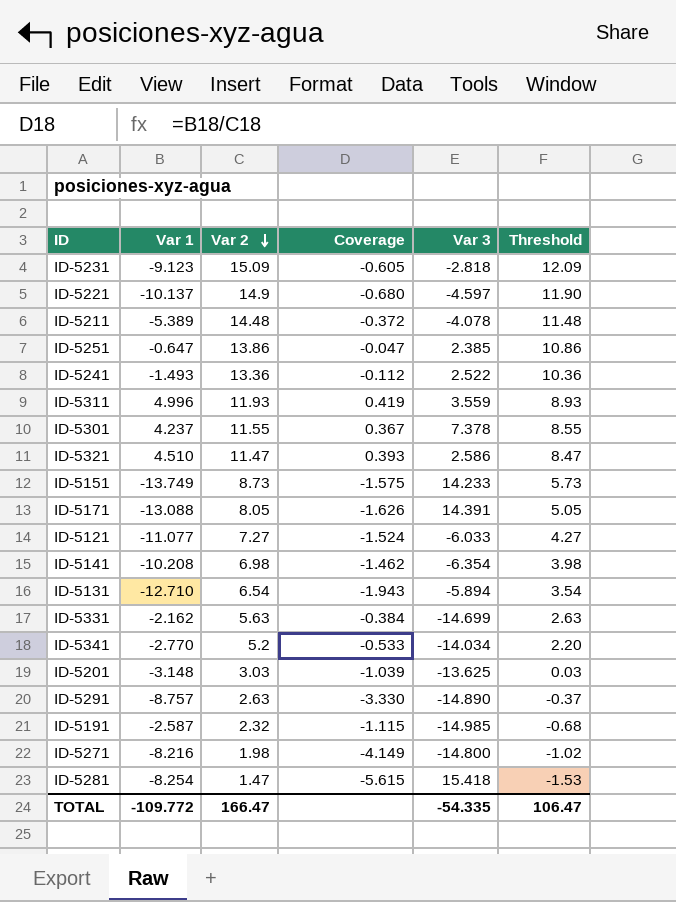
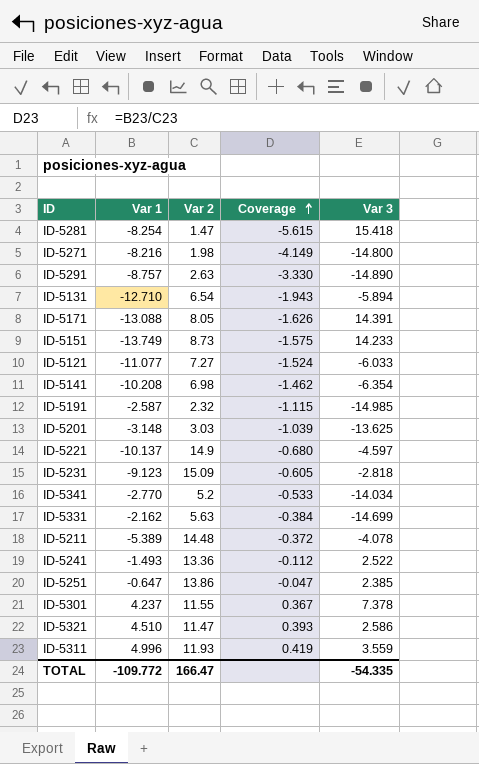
row order: Var 2 descending -> Coverage ascending
column Threshold | formula: [Var 2] - 3 -> none

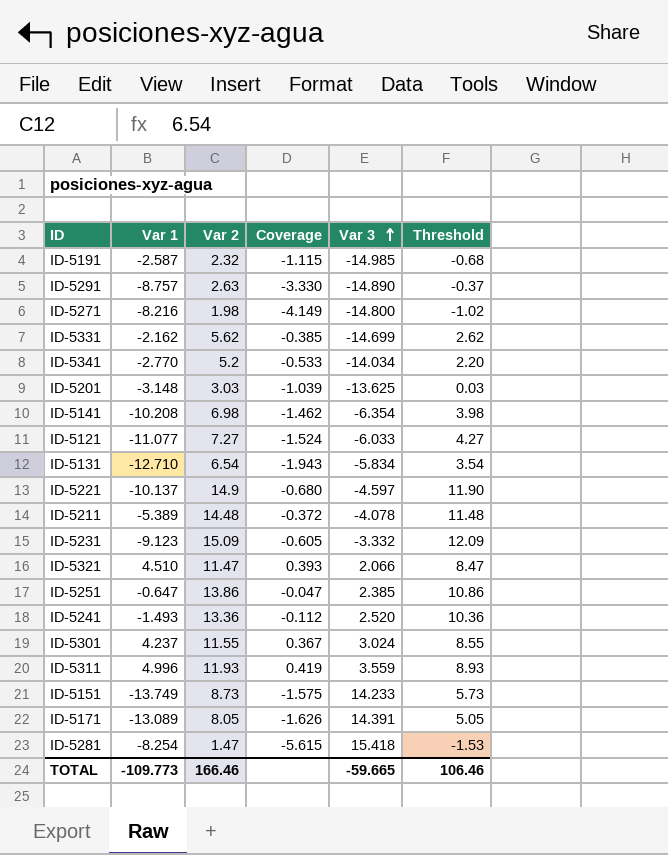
row order: Coverage ascending -> Var 3 ascending
column Threshold | formula: none -> [Var 2] - 3
ID-5331 | Var 2: 5.63 -> 5.62
ID-5331 | Coverage: -0.384 -> -0.385
ID-5131 | Var 3: -5.894 -> -5.834
ID-5231 | Var 3: -2.818 -> -3.332
ID-5321 | Var 3: 2.586 -> 2.066
ID-5241 | Var 3: 2.522 -> 2.520
ID-5301 | Var 3: 7.378 -> 3.024
ID-5171 | Var 1: -13.088 -> -13.089
TOTAL | Var 1: -109.772 -> -109.773
TOTAL | Var 2: 166.47 -> 166.46
TOTAL | Var 3: -54.335 -> -59.665

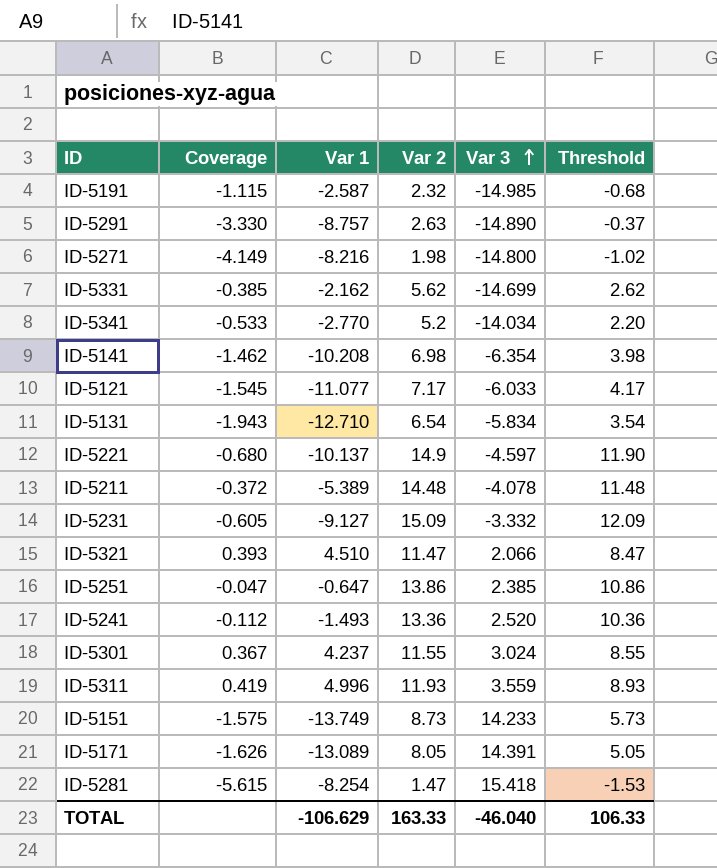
column Coverage | position: 4 -> 2
row ID-5201: -3.148 | 3.03 | -1.039 | -13.625 | 0.03 -> none
ID-5121 | Coverage: -1.524 -> -1.545
ID-5121 | Var 2: 7.27 -> 7.17
ID-5121 | Threshold: 4.27 -> 4.17
ID-5231 | Var 1: -9.123 -> -9.127
TOTAL | Var 1: -109.773 -> -106.629
TOTAL | Var 2: 166.46 -> 163.33
TOTAL | Var 3: -59.665 -> -46.040
TOTAL | Threshold: 106.46 -> 106.33

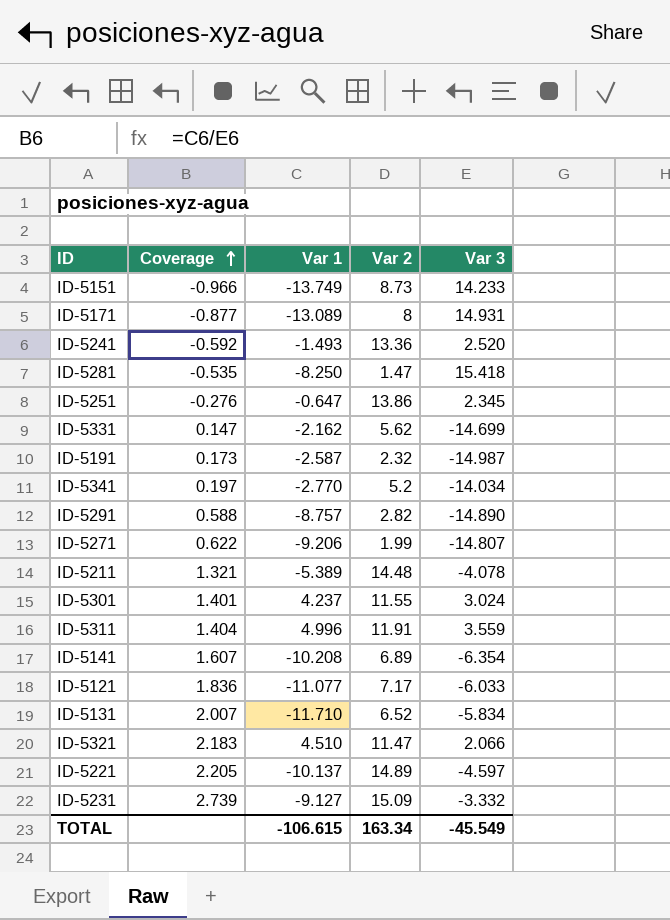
row order: Var 3 ascending -> Coverage ascending
column Threshold | formula: [Var 2] - 3 -> none
column Coverage | formula: [Var 1] / [Var 2] -> [Var 1] / [Var 3]
ID-5171 | Var 2: 8.05 -> 8
ID-5171 | Var 3: 14.391 -> 14.931
ID-5281 | Var 1: -8.254 -> -8.250
ID-5251 | Var 3: 2.385 -> 2.345
ID-5191 | Var 3: -14.985 -> -14.987
ID-5291 | Var 2: 2.63 -> 2.82
ID-5271 | Var 1: -8.216 -> -9.206
ID-5271 | Var 2: 1.98 -> 1.99
ID-5271 | Var 3: -14.800 -> -14.807
ID-5311 | Var 2: 11.93 -> 11.91
ID-5141 | Var 2: 6.98 -> 6.89
ID-5131 | Var 1: -12.710 -> -11.710
ID-5131 | Var 2: 6.54 -> 6.52
ID-5221 | Var 2: 14.9 -> 14.89
TOTAL | Var 1: -106.629 -> -106.615
TOTAL | Var 2: 163.33 -> 163.34
TOTAL | Var 3: -46.040 -> -45.549

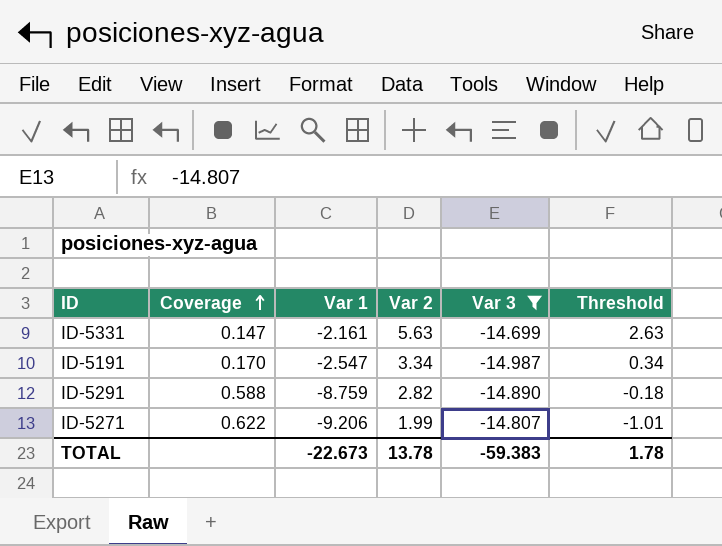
filter: none -> Var 3 <= -14.699
column Threshold | formula: none -> [Var 2] - 3
ID-5331 | Var 1: -2.162 -> -2.161
ID-5331 | Var 2: 5.62 -> 5.63
ID-5191 | Coverage: 0.173 -> 0.170
ID-5191 | Var 1: -2.587 -> -2.547
ID-5191 | Var 2: 2.32 -> 3.34
ID-5291 | Var 1: -8.757 -> -8.759
TOTAL | Var 1: -106.615 -> -22.673
TOTAL | Var 2: 163.34 -> 13.78
TOTAL | Var 3: -45.549 -> -59.383

